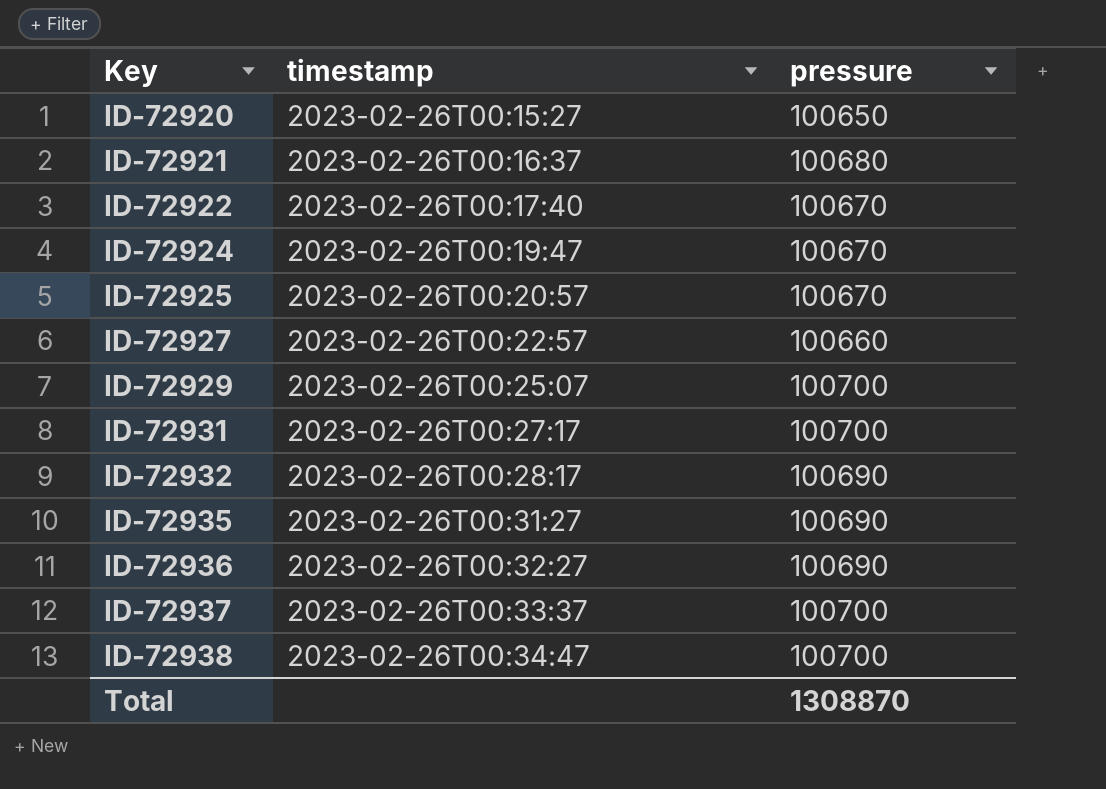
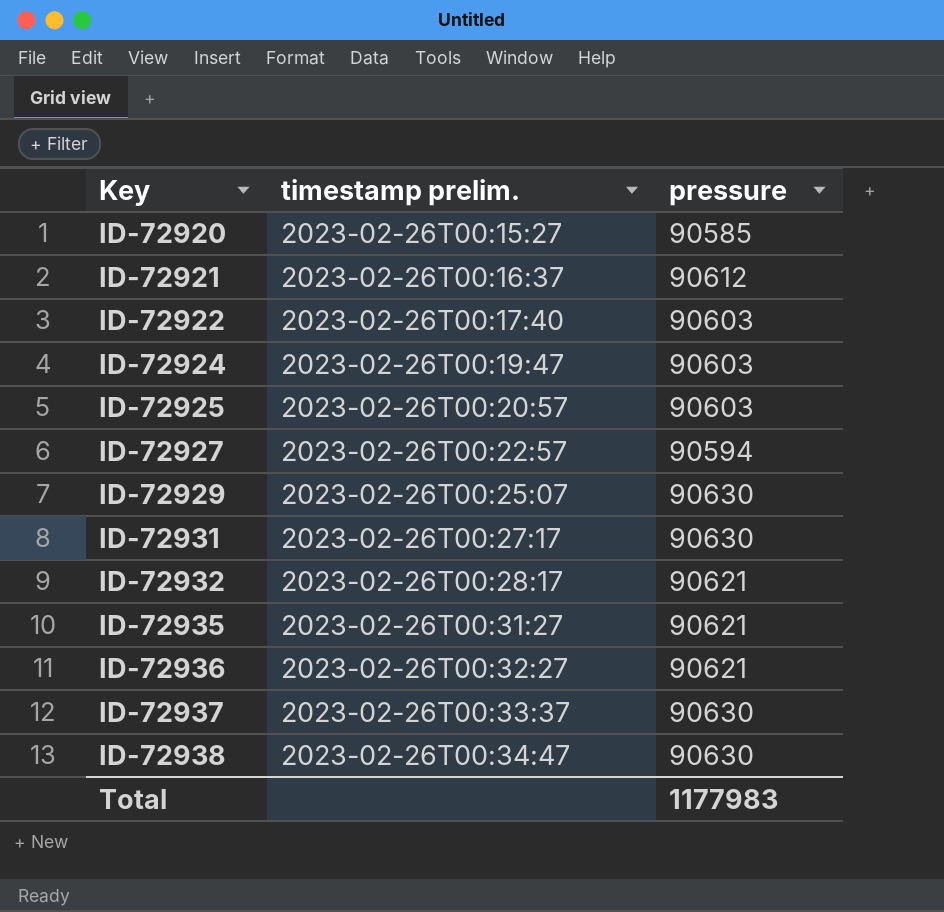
column name: timestamp -> timestamp prelim.
ID-72920 | pressure: 100650 -> 90585
ID-72921 | pressure: 100680 -> 90612
ID-72922 | pressure: 100670 -> 90603
ID-72924 | pressure: 100670 -> 90603
ID-72925 | pressure: 100670 -> 90603
ID-72927 | pressure: 100660 -> 90594
ID-72929 | pressure: 100700 -> 90630
ID-72931 | pressure: 100700 -> 90630
ID-72932 | pressure: 100690 -> 90621
ID-72935 | pressure: 100690 -> 90621
ID-72936 | pressure: 100690 -> 90621
ID-72937 | pressure: 100700 -> 90630
ID-72938 | pressure: 100700 -> 90630
Total | pressure: 1308870 -> 1177983

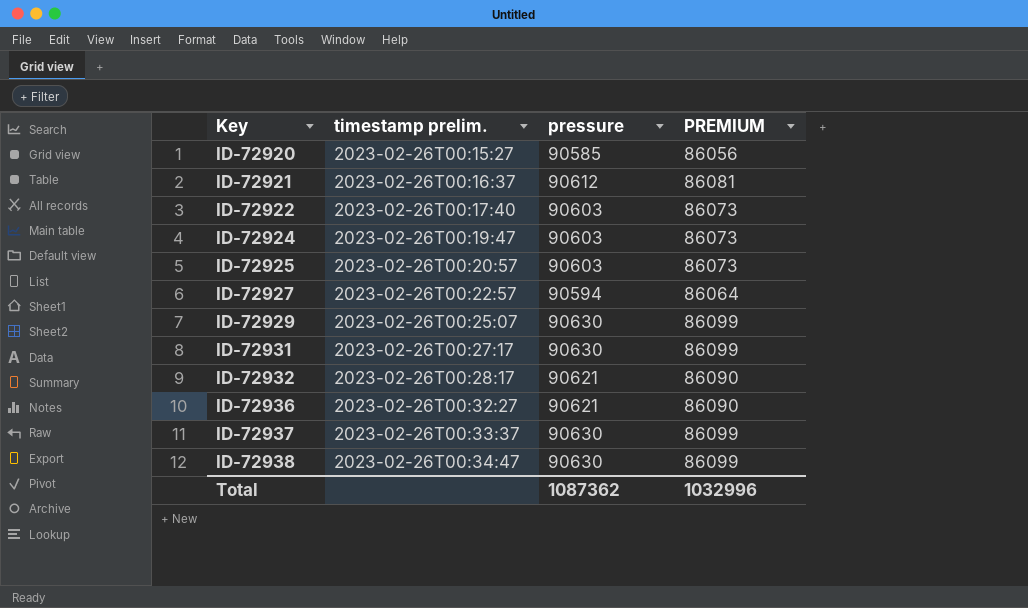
column PREMIUM | formula: none -> [pressure] * 0.95
row ID-72935: 2023-02-26T00:31:27 | 90621 -> none
Total | pressure: 1177983 -> 1087362

